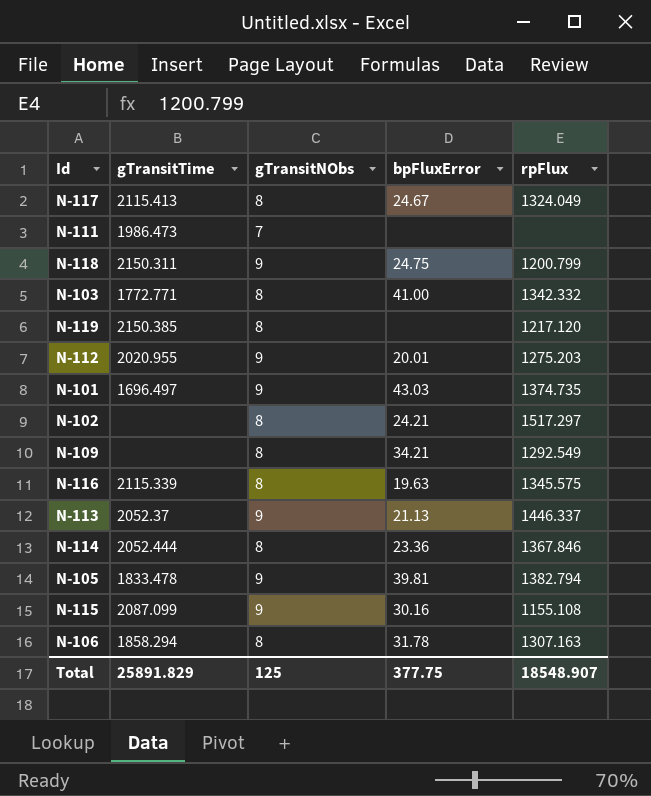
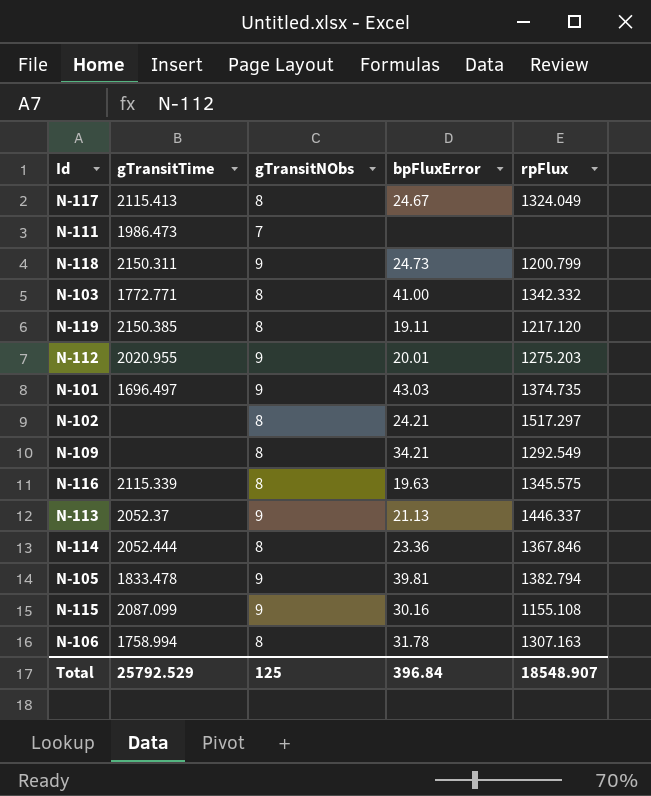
N-118 | bpFluxError: 24.75 -> 24.73
N-119 | bpFluxError: none -> 19.11
N-106 | gTransitTime: 1858.294 -> 1758.994
Total | gTransitTime: 25891.829 -> 25792.529
Total | bpFluxError: 377.75 -> 396.84

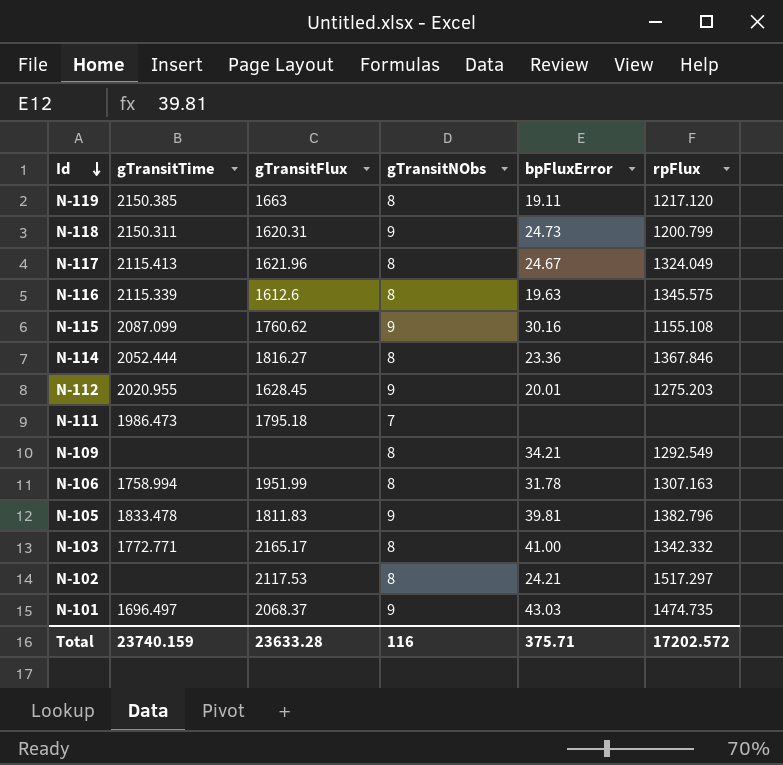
row order: none -> Id descending
column gTransitFlux | position: none -> 3
row N-113: 2052.37 | 9 | 21.13 | 1446.337 -> none
N-105 | rpFlux: 1382.794 -> 1382.796
N-101 | rpFlux: 1374.735 -> 1474.735
Total | gTransitTime: 25792.529 -> 23740.159
Total | gTransitNObs: 125 -> 116
Total | bpFluxError: 396.84 -> 375.71
Total | rpFlux: 18548.907 -> 17202.572

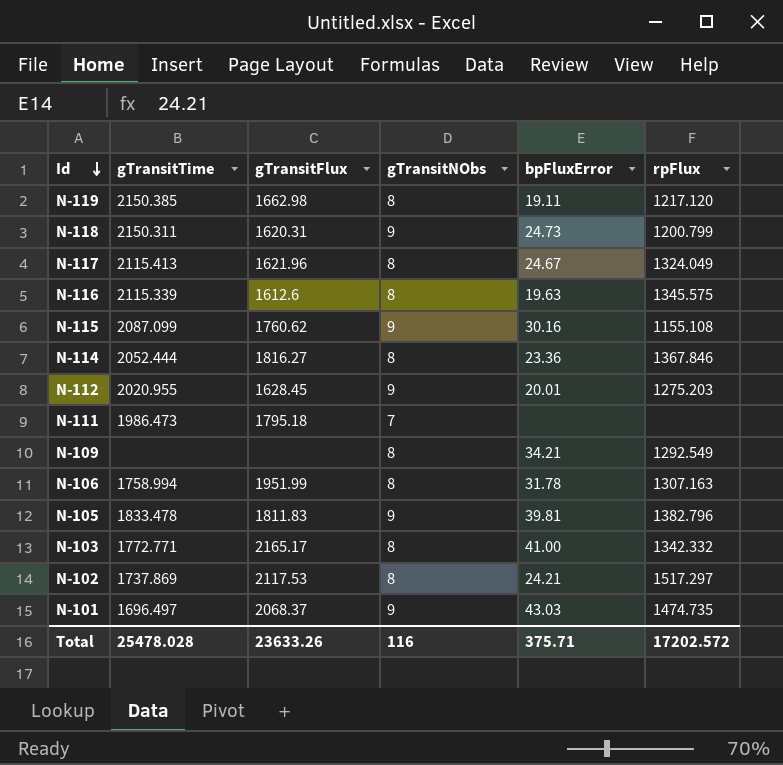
N-119 | gTransitFlux: 1663 -> 1662.98
N-102 | gTransitTime: none -> 1737.869
Total | gTransitTime: 23740.159 -> 25478.028
Total | gTransitFlux: 23633.28 -> 23633.26

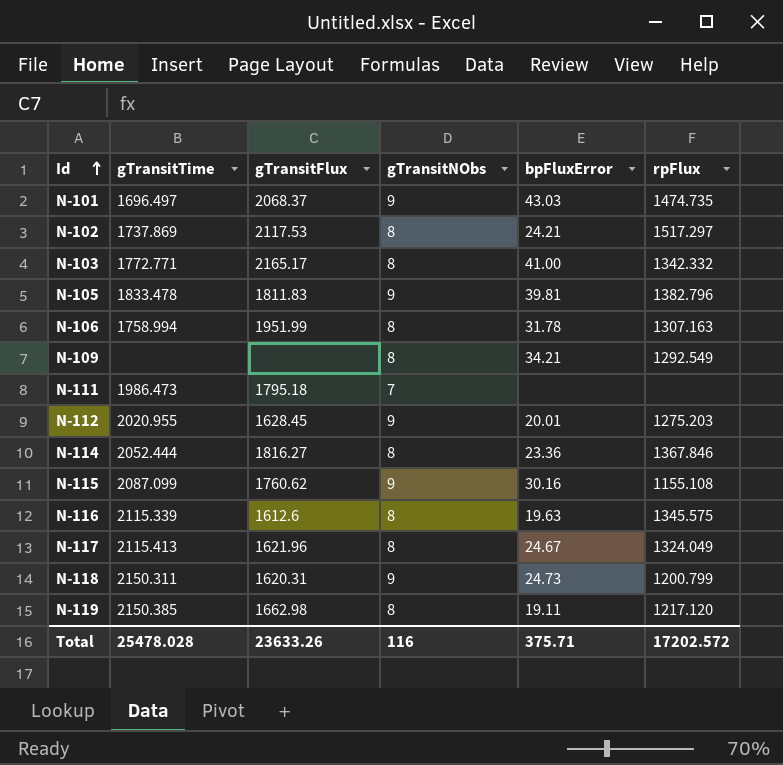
row order: Id descending -> Id ascending

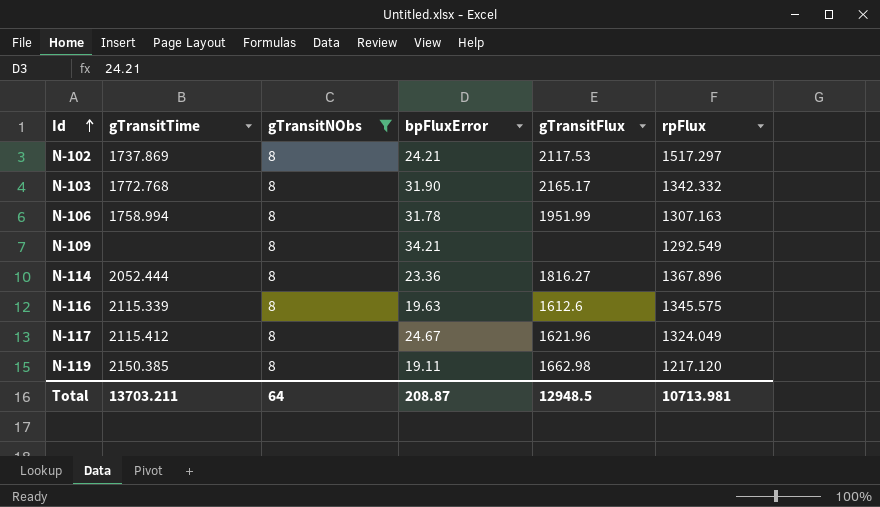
filter: none -> gTransitNObs = 8
column gTransitFlux | position: 3 -> 5
N-103 | gTransitTime: 1772.771 -> 1772.768
N-103 | bpFluxError: 41.00 -> 31.90
N-114 | rpFlux: 1367.846 -> 1367.896
N-117 | gTransitTime: 2115.413 -> 2115.412
Total | gTransitTime: 25478.028 -> 13703.211
Total | gTransitNObs: 116 -> 64
Total | bpFluxError: 375.71 -> 208.87
Total | gTransitFlux: 23633.26 -> 12948.5
Total | rpFlux: 17202.572 -> 10713.981

